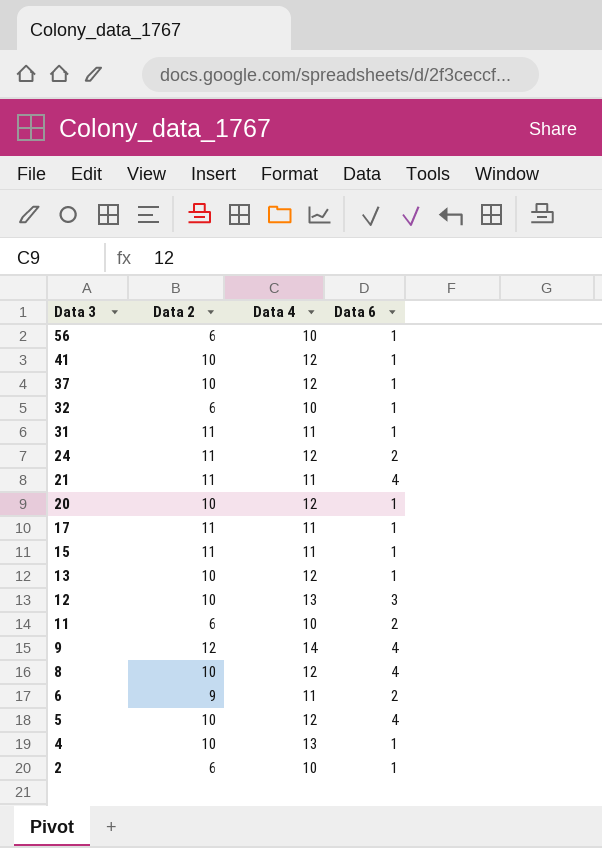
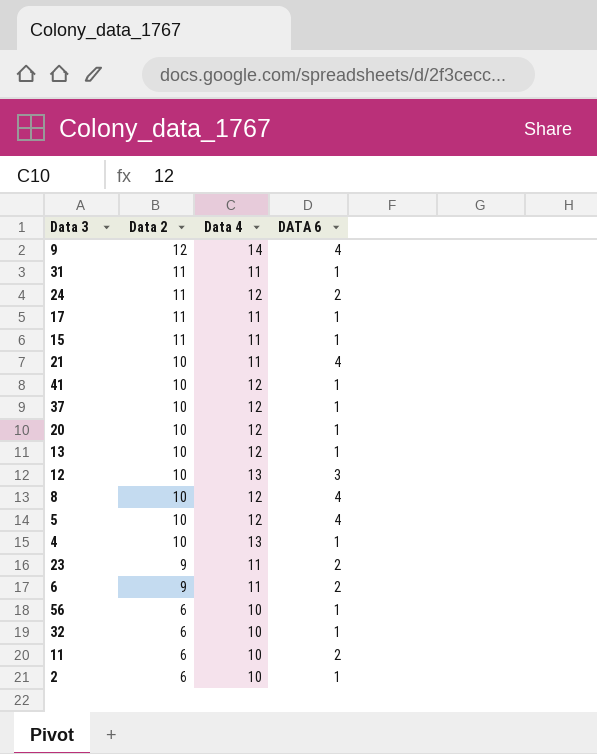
row order: Data 3 descending -> Data 2 descending
column name: Data 6 -> DATA 6
21 | Data 2: 11 -> 10
row 23: none -> 9 | 11 | 2

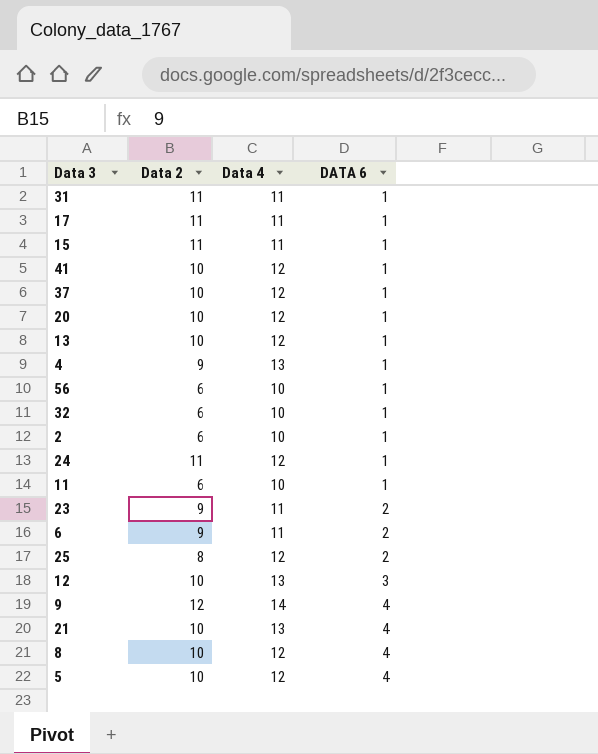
row order: Data 2 descending -> DATA 6 ascending
4 | Data 2: 10 -> 9
24 | DATA 6: 2 -> 1
11 | DATA 6: 2 -> 1
row 25: none -> 8 | 12 | 2
21 | Data 4: 11 -> 13

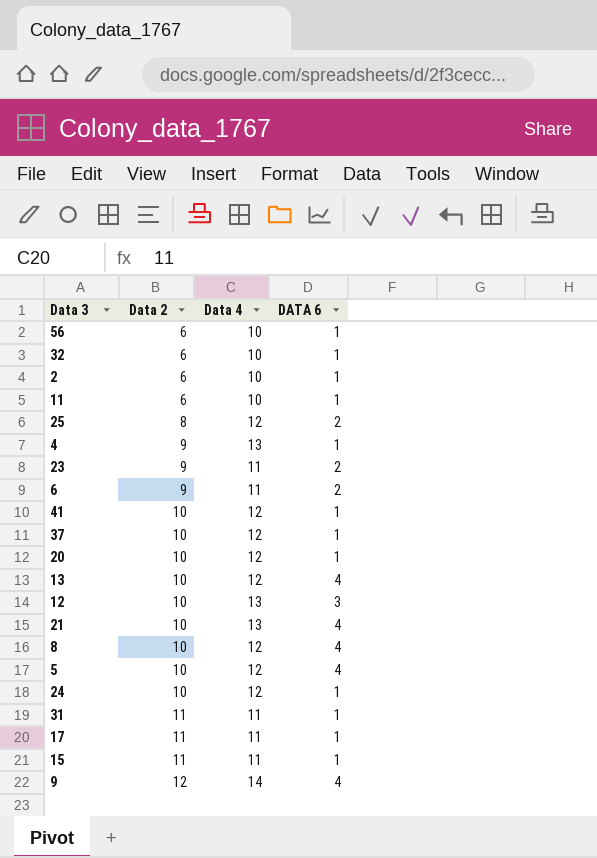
row order: DATA 6 ascending -> Data 2 ascending
13 | DATA 6: 1 -> 4
24 | Data 2: 11 -> 10

